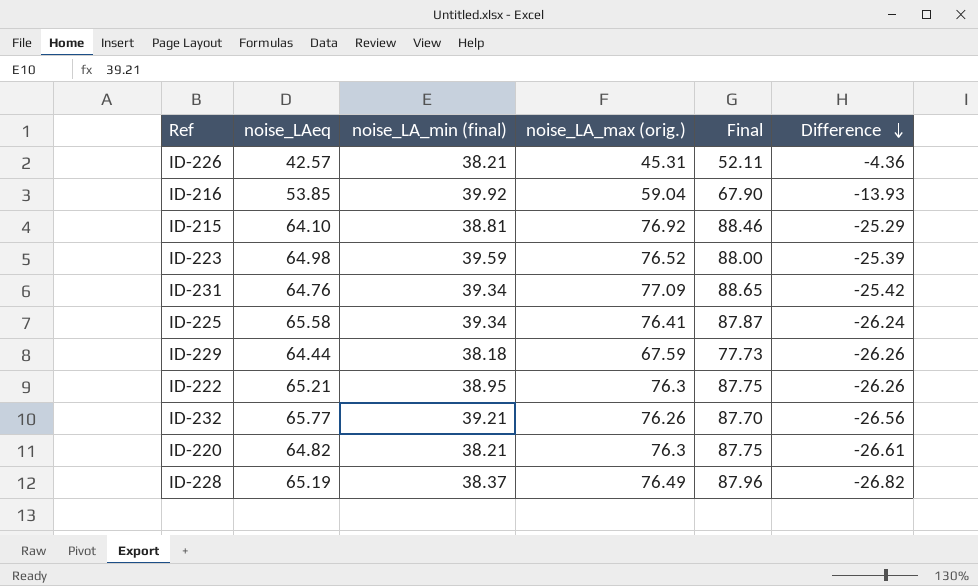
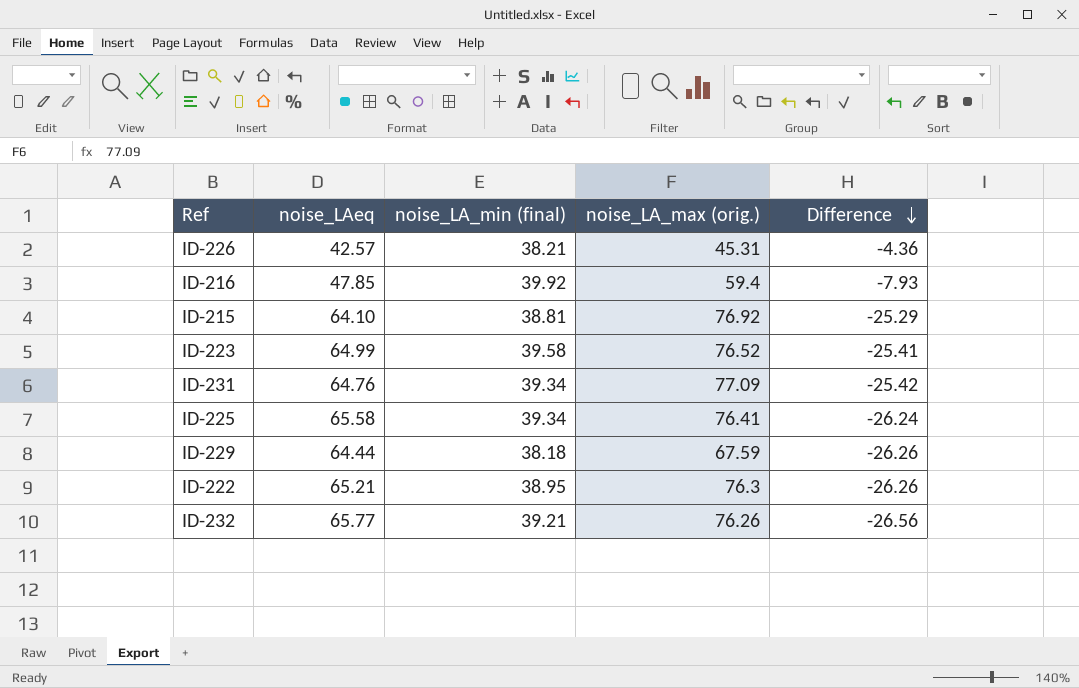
column Final | formula: [noise_LA_max (orig.)] * 1.15 -> none
row ID-220: 64.82 | 38.21 | 76.3 | 87.75 | -26.61 -> none
row ID-228: 65.19 | 38.37 | 76.49 | 87.96 | -26.82 -> none
ID-216 | noise_LAeq: 53.85 -> 47.85
ID-216 | noise_LA_max (orig.): 59.04 -> 59.4
ID-216 | Difference: -13.93 -> -7.93
ID-223 | noise_LAeq: 64.98 -> 64.99
ID-223 | noise_LA_min (final): 39.59 -> 39.58
ID-223 | Difference: -25.39 -> -25.41

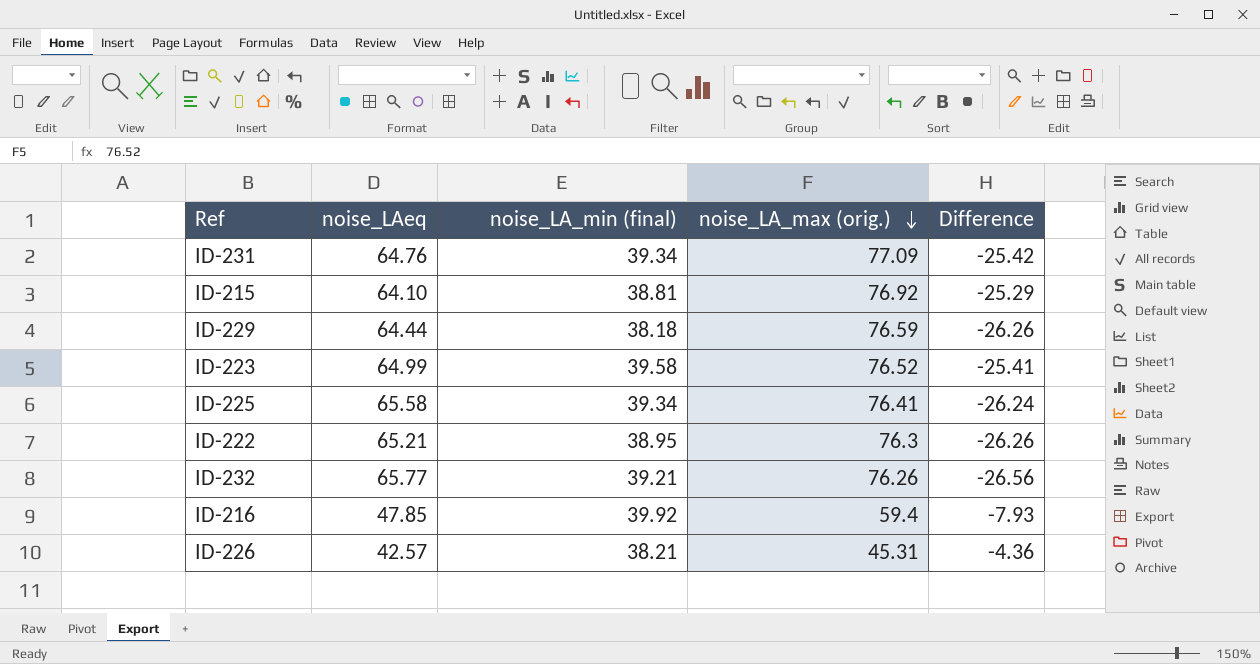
row order: Difference descending -> noise_LA_max (orig.) descending
ID-229 | noise_LA_max (orig.): 67.59 -> 76.59

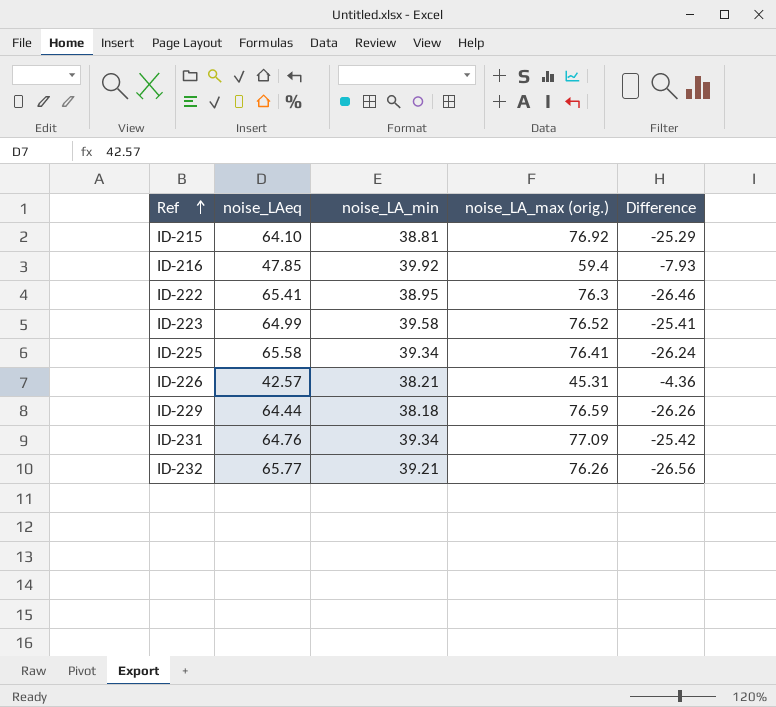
row order: noise_LA_max (orig.) descending -> Ref ascending
column name: noise_LA_min (final) -> noise_LA_min
ID-222 | noise_LAeq: 65.21 -> 65.41
ID-222 | Difference: -26.26 -> -26.46

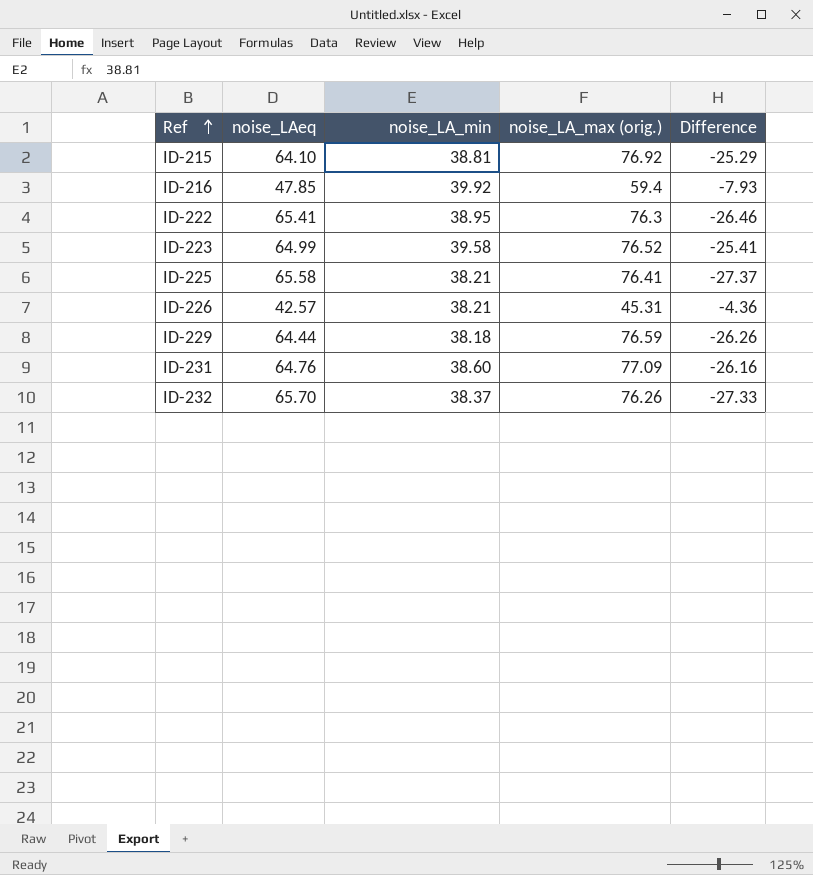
ID-225 | noise_LA_min: 39.34 -> 38.21
ID-225 | Difference: -26.24 -> -27.37
ID-231 | noise_LA_min: 39.34 -> 38.60
ID-231 | Difference: -25.42 -> -26.16
ID-232 | noise_LAeq: 65.77 -> 65.70
ID-232 | noise_LA_min: 39.21 -> 38.37
ID-232 | Difference: -26.56 -> -27.33

